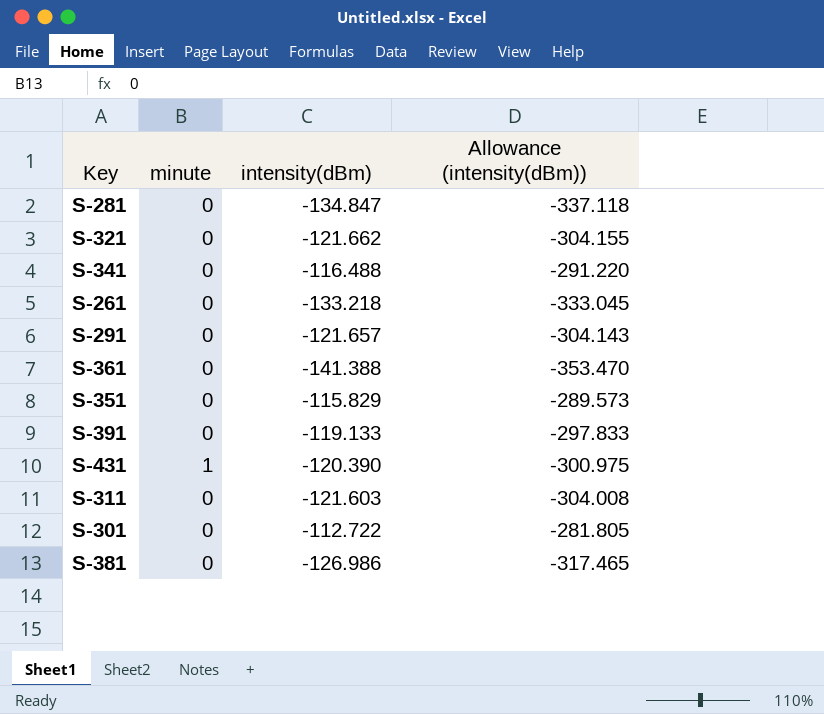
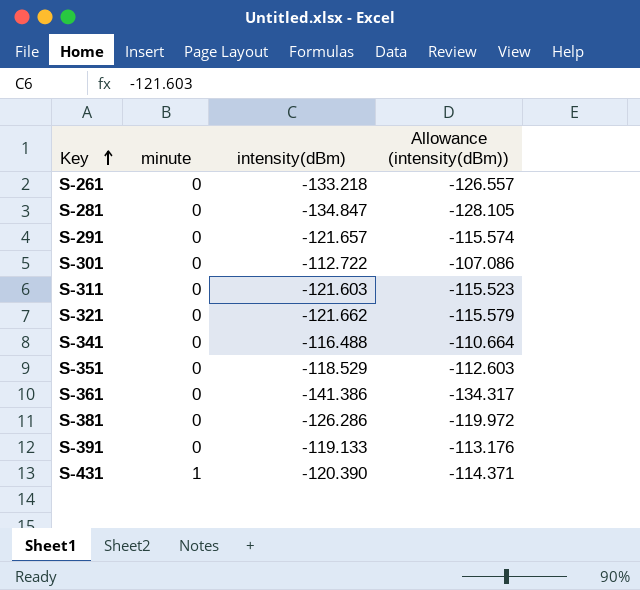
row order: none -> Key ascending
column Allowance (intensity(dBm)) | formula: [intensity(dBm)] * 2.5 -> [intensity(dBm)] * 0.95
S-351 | intensity(dBm): -115.829 -> -118.529
S-361 | intensity(dBm): -141.388 -> -141.386
S-381 | intensity(dBm): -126.986 -> -126.286

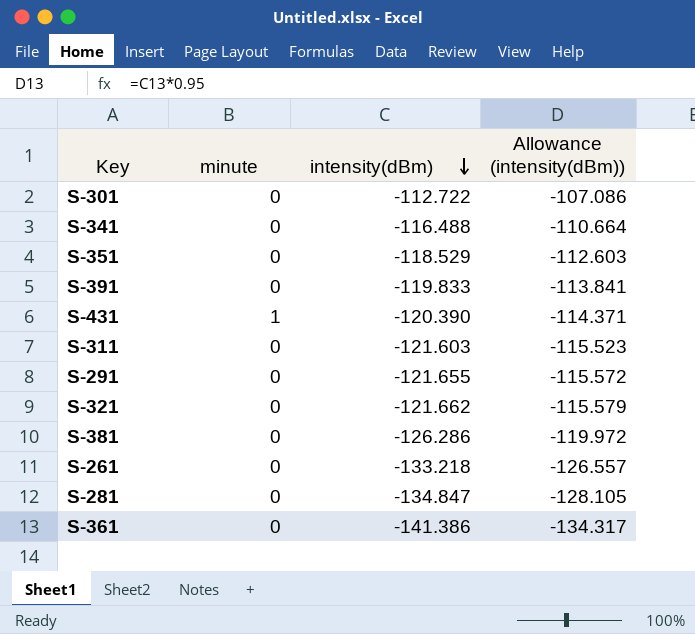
row order: Key ascending -> intensity(dBm) descending
S-391 | intensity(dBm): -119.133 -> -119.833
S-391 | Allowance (intensity(dBm)): -113.176 -> -113.841
S-291 | intensity(dBm): -121.657 -> -121.655
S-291 | Allowance (intensity(dBm)): -115.574 -> -115.572

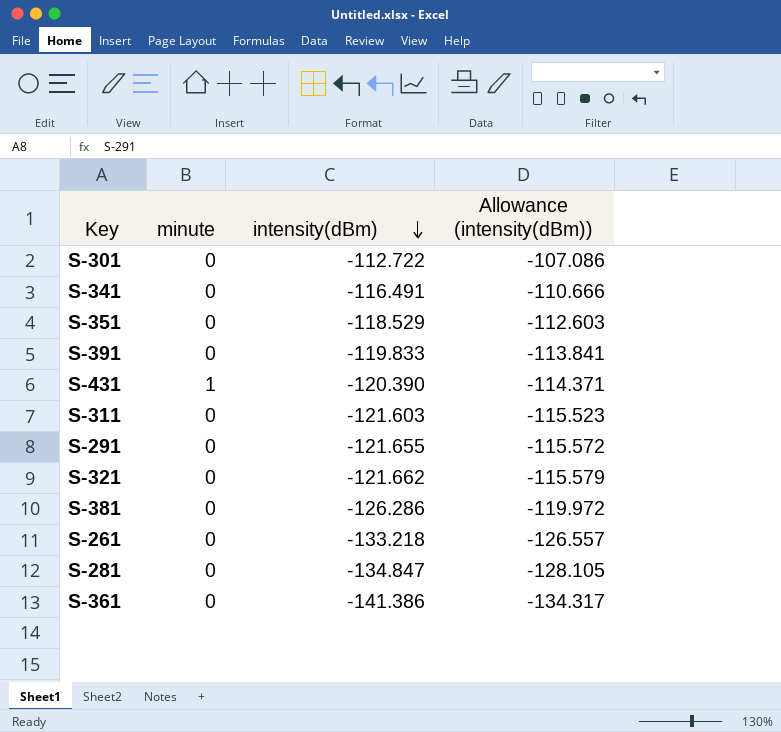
S-341 | intensity(dBm): -116.488 -> -116.491
S-341 | Allowance (intensity(dBm)): -110.664 -> -110.666

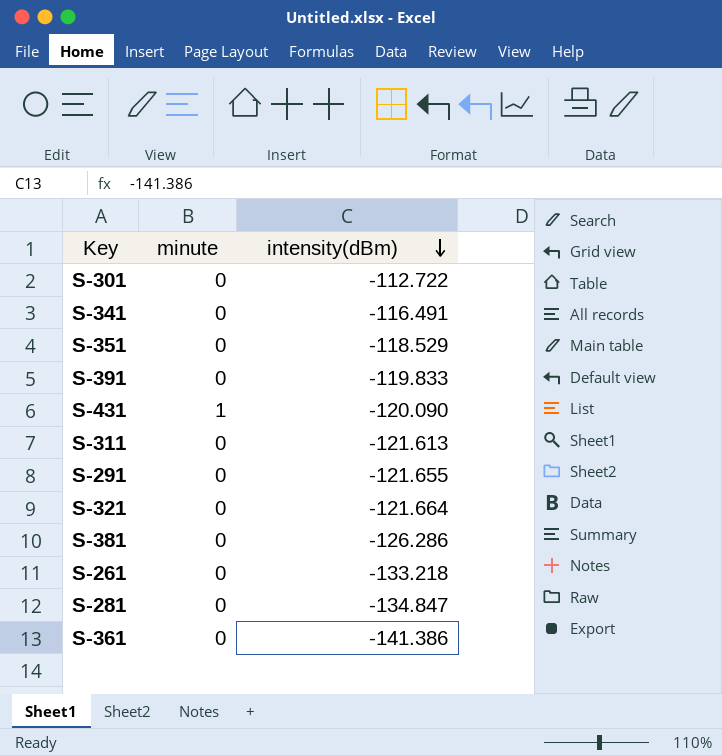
column Allowance (intensity(dBm)) | formula: [intensity(dBm)] * 0.95 -> none
S-431 | intensity(dBm): -120.390 -> -120.090
S-311 | intensity(dBm): -121.603 -> -121.613
S-321 | intensity(dBm): -121.662 -> -121.664

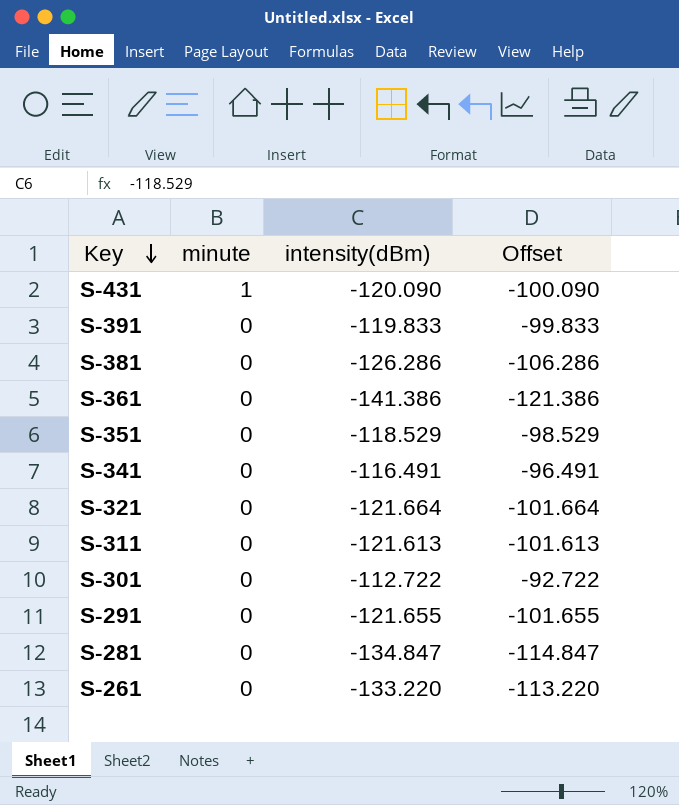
row order: intensity(dBm) descending -> Key descending
column Offset | formula: none -> [intensity(dBm)] + 20
S-261 | intensity(dBm): -133.218 -> -133.220

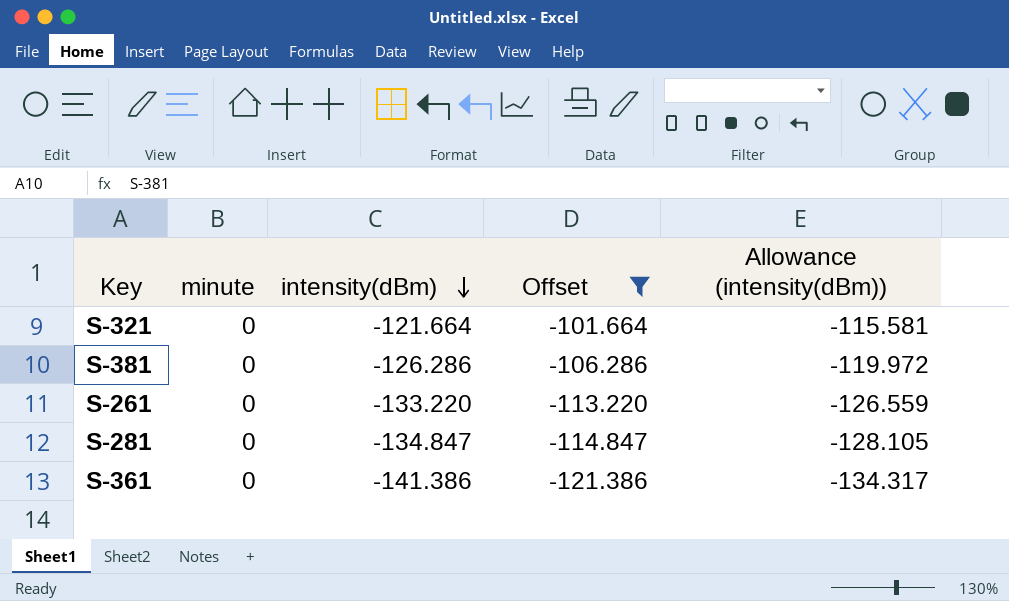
filter: none -> Offset <= -101.664
row order: Key descending -> intensity(dBm) descending
column Allowance (intensity(dBm)) | formula: none -> [intensity(dBm)] * 0.95

